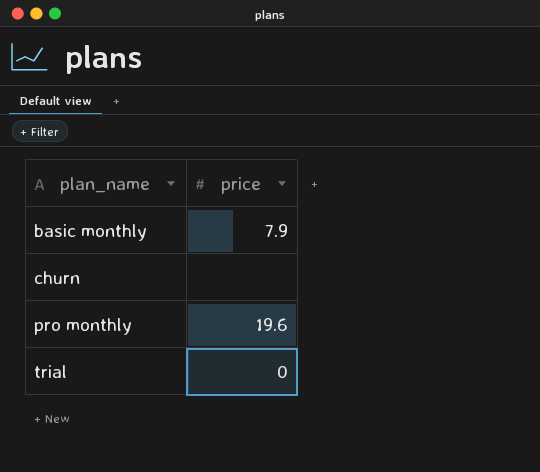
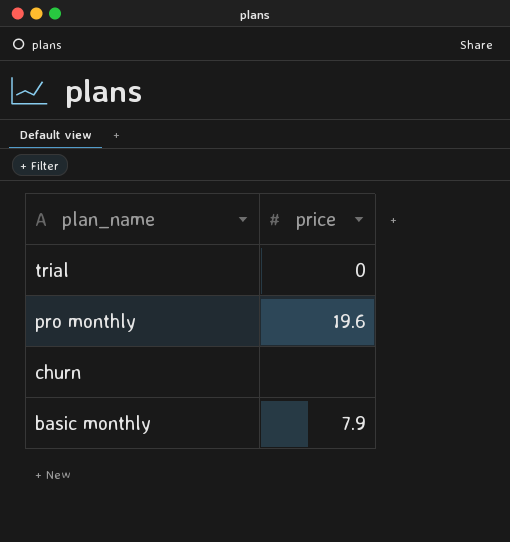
row order: plan_name ascending -> plan_name descending

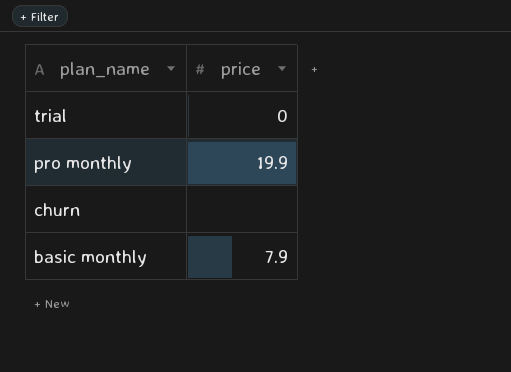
pro monthly | price: 19.6 -> 19.9

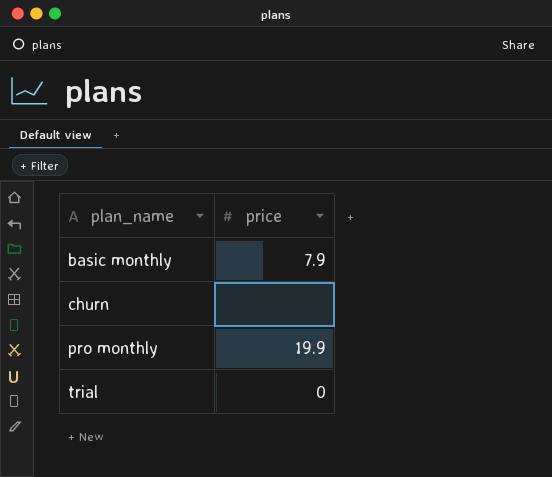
row order: plan_name descending -> plan_name ascending

